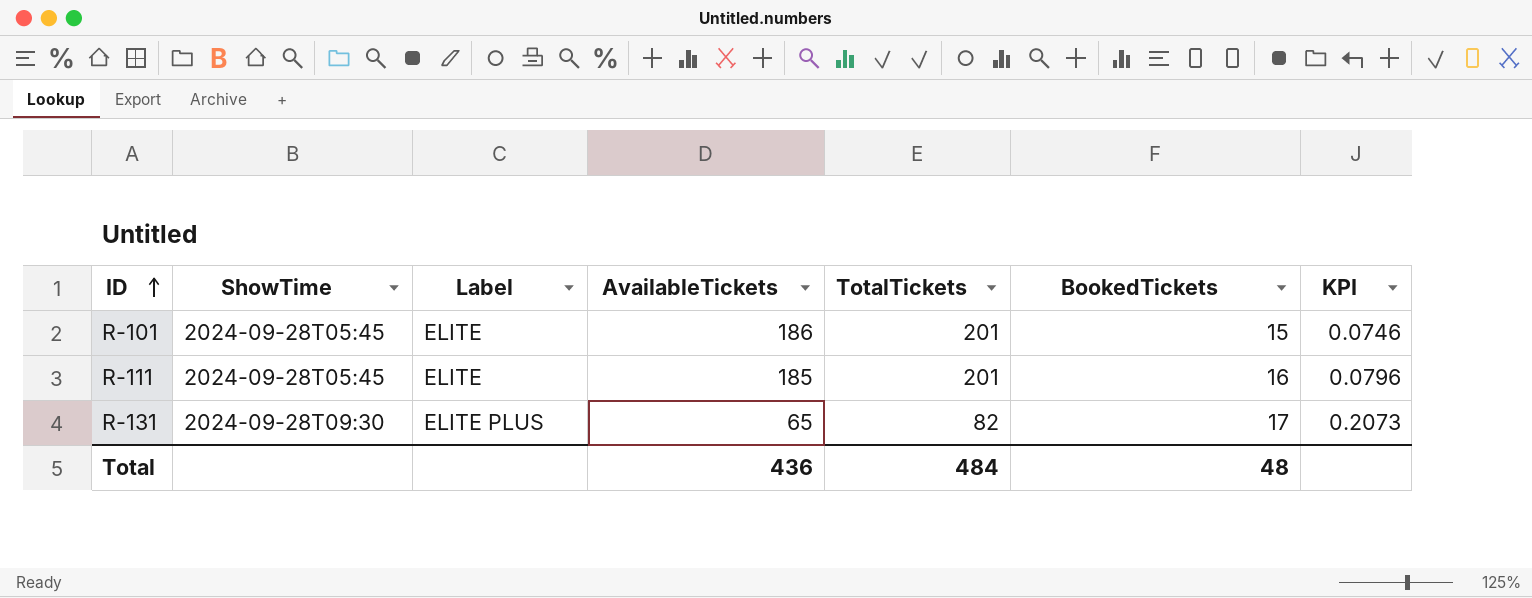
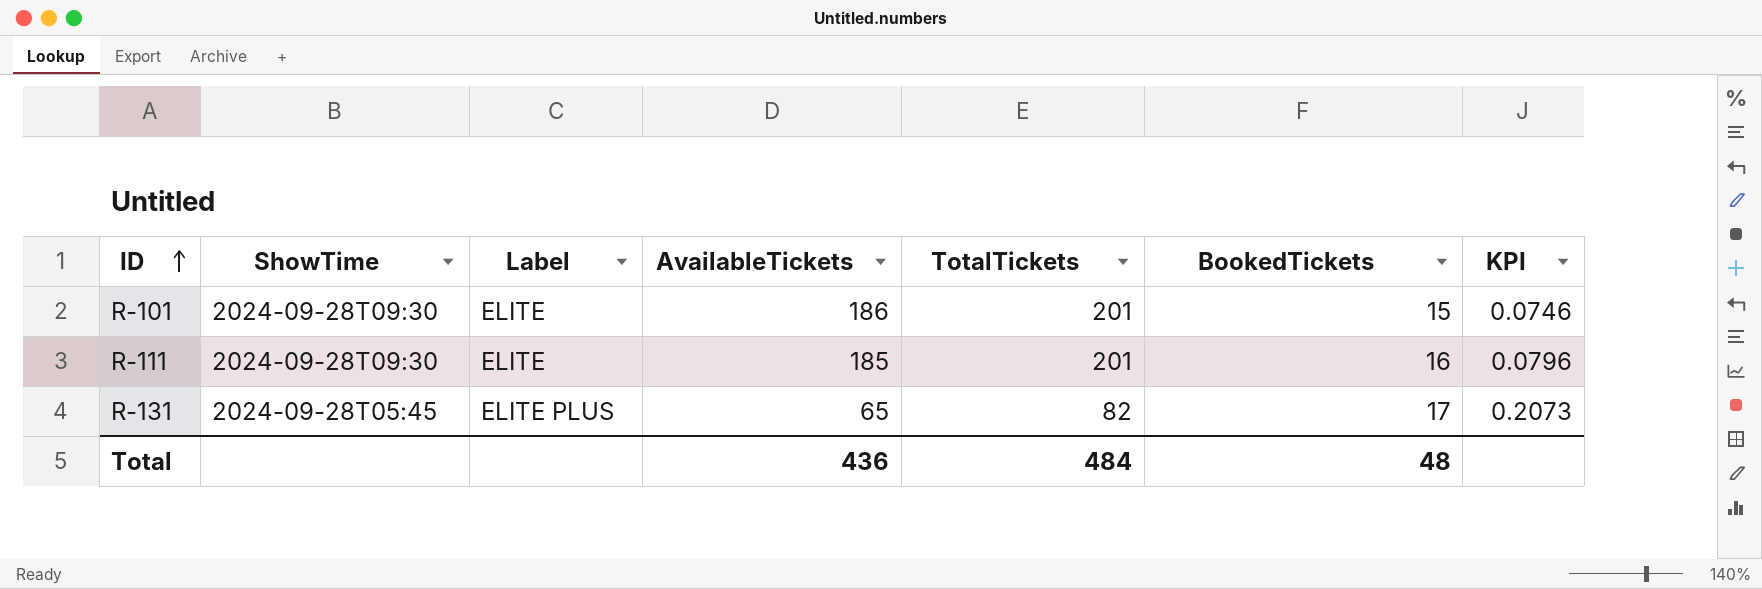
R-101 | ShowTime: 2024-09-28T05:45 -> 2024-09-28T09:30
R-111 | ShowTime: 2024-09-28T05:45 -> 2024-09-28T09:30
R-131 | ShowTime: 2024-09-28T09:30 -> 2024-09-28T05:45

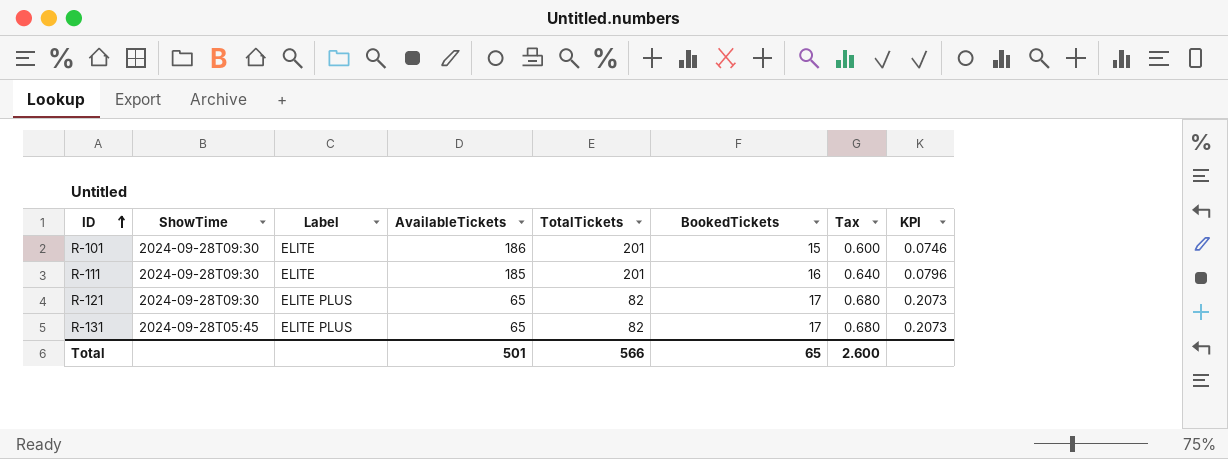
column Tax | formula: none -> [BookedTickets] * 0.04
row R-121: none -> 2024-09-28T09:30 | ELITE PLUS | 65 | 82 | 17 | 0.680 | 0.2073
Total | AvailableTickets: 436 -> 501
Total | TotalTickets: 484 -> 566
Total | BookedTickets: 48 -> 65

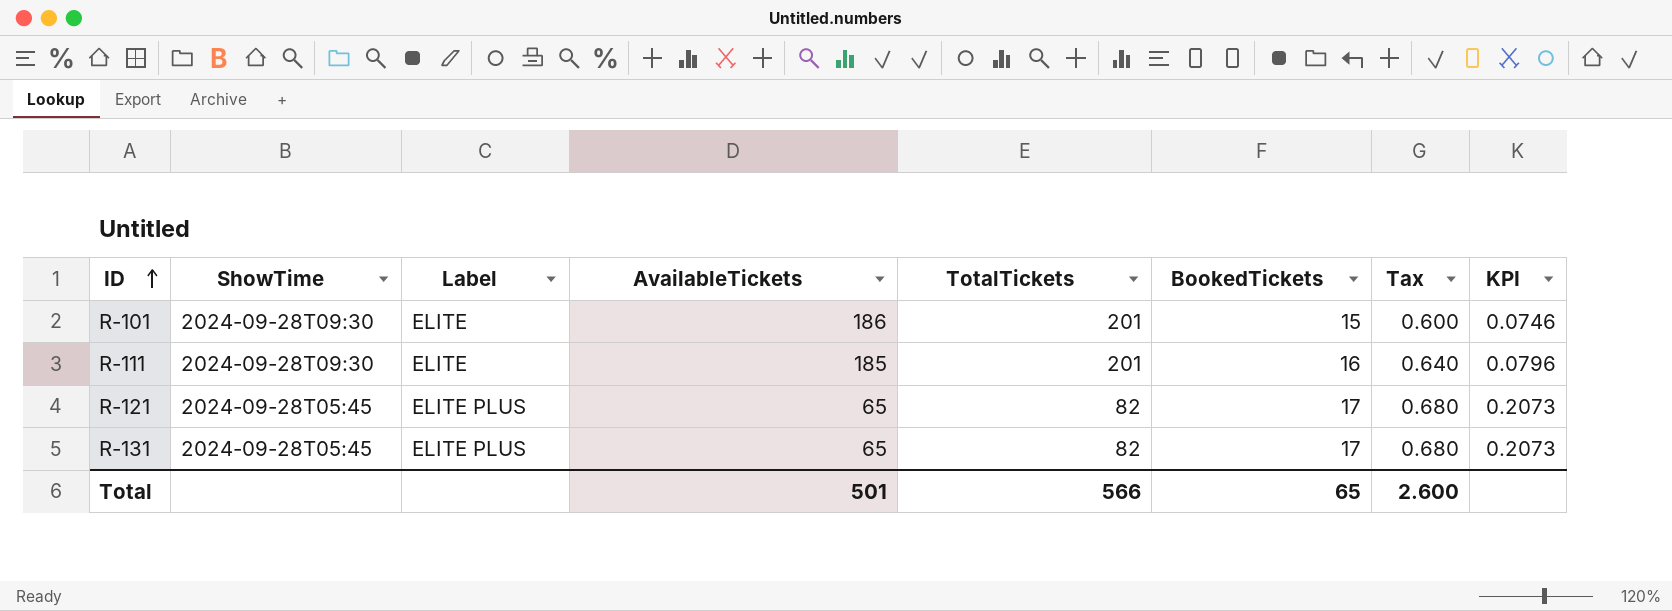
R-121 | ShowTime: 2024-09-28T09:30 -> 2024-09-28T05:45

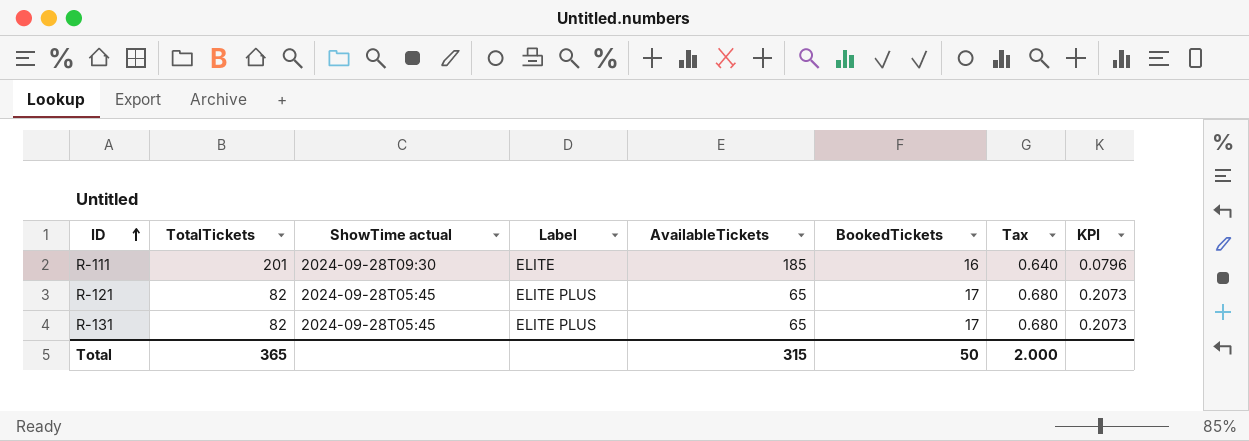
column TotalTickets | position: 5 -> 2
column name: ShowTime -> ShowTime actual
row R-101: 2024-09-28T09:30 | ELITE | 186 | 201 | 15 | 0.600 | 0.0746 -> none
Total | TotalTickets: 566 -> 365
Total | AvailableTickets: 501 -> 315
Total | BookedTickets: 65 -> 50
Total | Tax: 2.600 -> 2.000

